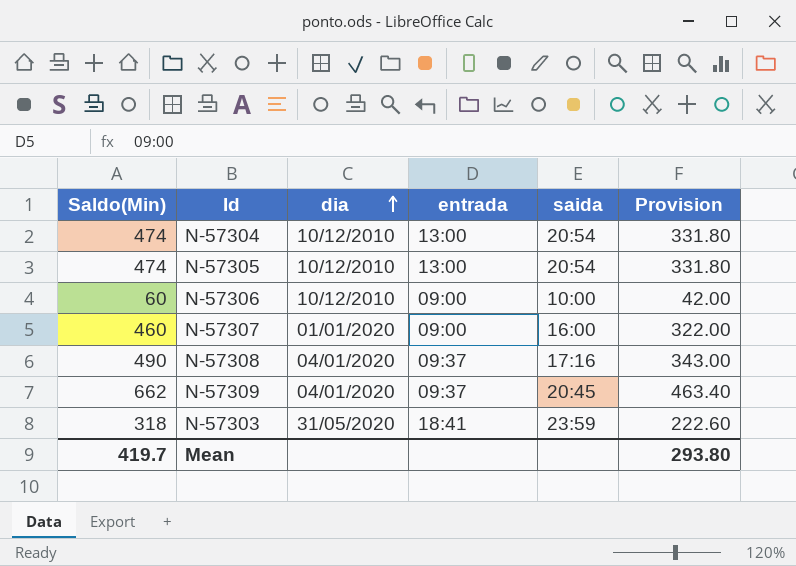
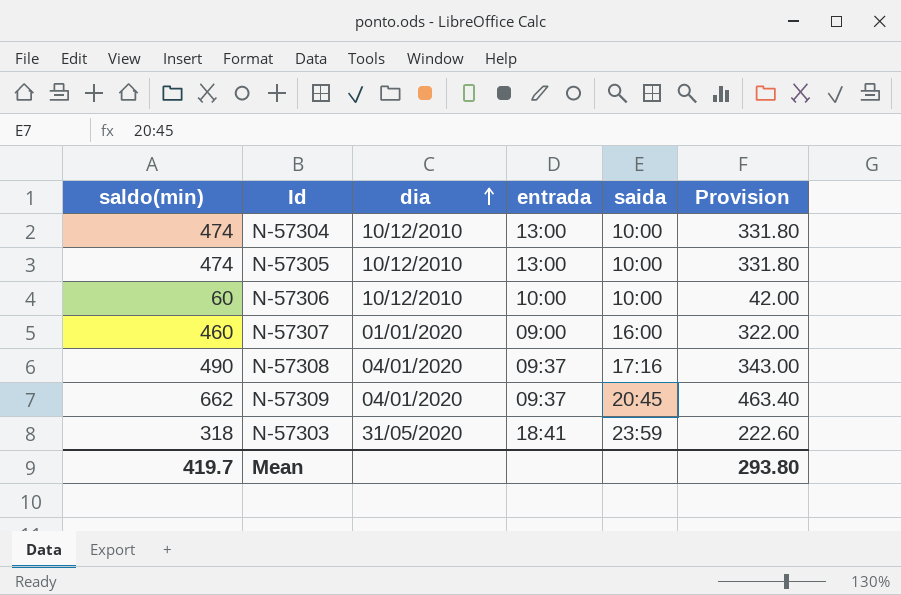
column name: Saldo(Min) -> saldo(min)
N-57304 | saida: 20:54 -> 10:00
N-57305 | saida: 20:54 -> 10:00
N-57306 | entrada: 09:00 -> 10:00

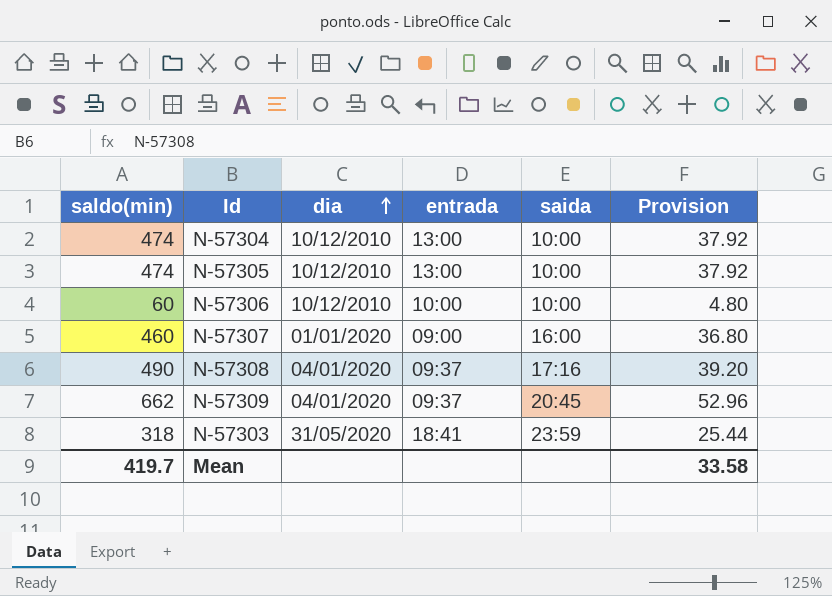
column Provision | formula: [saldo(min)] * 0.7 -> [saldo(min)] * 0.08
Mean | Provision: 293.80 -> 33.58

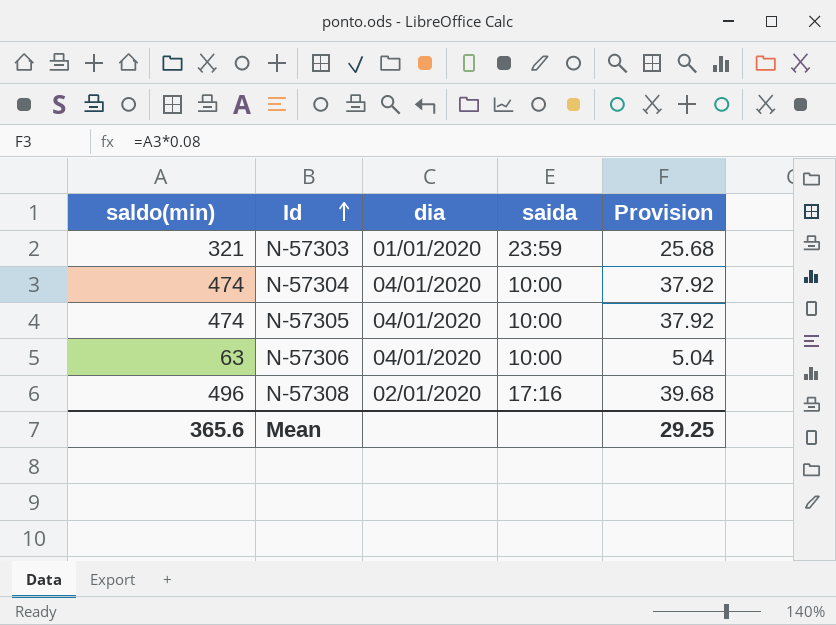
row order: dia ascending -> Id ascending
column entrada | position: 4 -> none
row N-57307: 460 | 01/01/2020 | 09:00 | 16:00 | 36.80 -> none
row N-57309: 662 | 04/01/2020 | 09:37 | 20:45 | 52.96 -> none
N-57303 | saldo(min): 318 -> 321
N-57303 | dia: 31/05/2020 -> 01/01/2020
N-57303 | Provision: 25.44 -> 25.68
N-57304 | dia: 10/12/2010 -> 04/01/2020
N-57305 | dia: 10/12/2010 -> 04/01/2020
N-57306 | saldo(min): 60 -> 63
N-57306 | dia: 10/12/2010 -> 04/01/2020
N-57306 | Provision: 4.80 -> 5.04
N-57308 | saldo(min): 490 -> 496
N-57308 | dia: 04/01/2020 -> 02/01/2020
N-57308 | Provision: 39.20 -> 39.68
Mean | saldo(min): 419.7 -> 365.6
Mean | Provision: 33.58 -> 29.25

